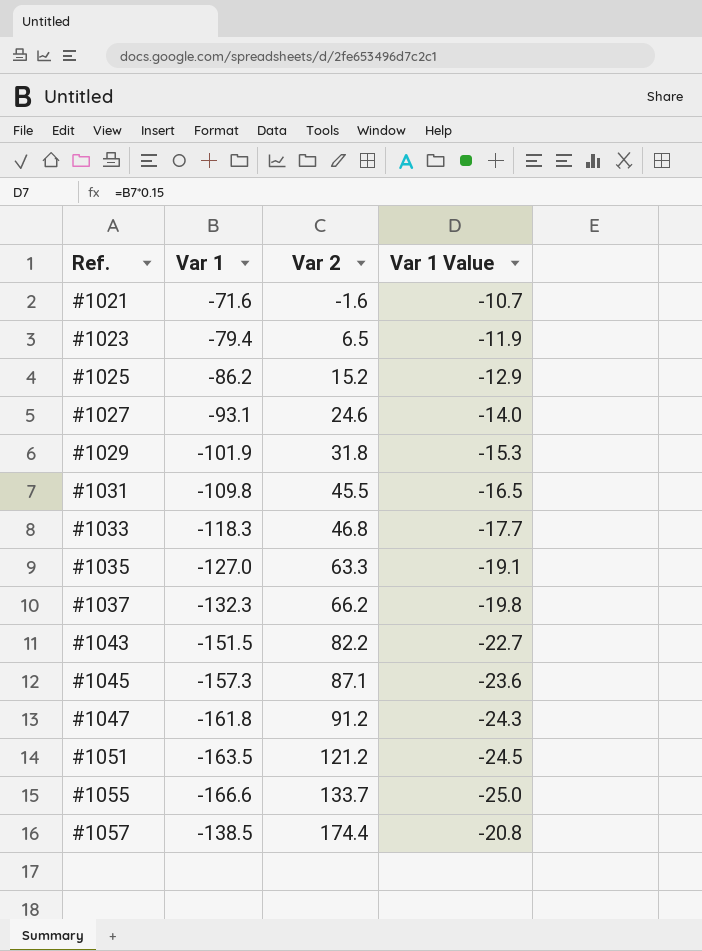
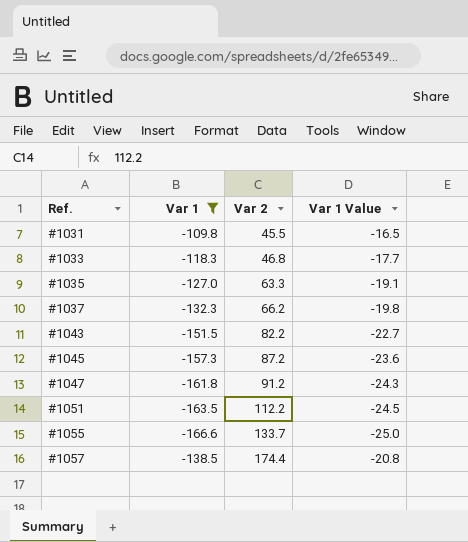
filter: none -> Var 1 <= -109.8
#1045 | Var 2: 87.1 -> 87.2
#1051 | Var 2: 121.2 -> 112.2

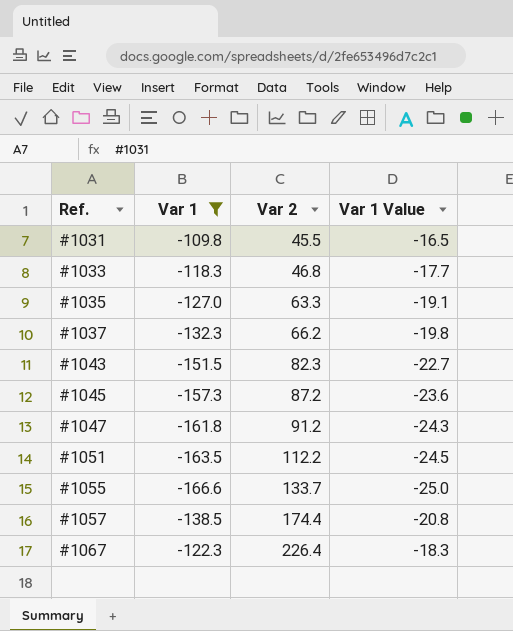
#1043 | Var 2: 82.2 -> 82.3
row #1067: none -> -122.3 | 226.4 | -18.3

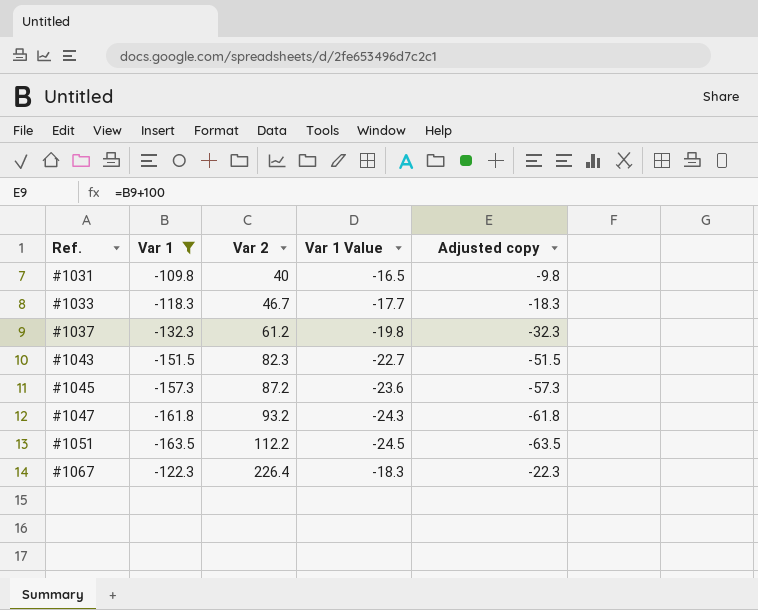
column Adjusted copy | formula: none -> [Var 1] + 100
row #1035: -127.0 | 63.3 | -19.1 -> none
row #1055: -166.6 | 133.7 | -25.0 -> none
row #1057: -138.5 | 174.4 | -20.8 -> none
#1031 | Var 2: 45.5 -> 40
#1033 | Var 2: 46.8 -> 46.7
#1037 | Var 2: 66.2 -> 61.2
#1047 | Var 2: 91.2 -> 93.2

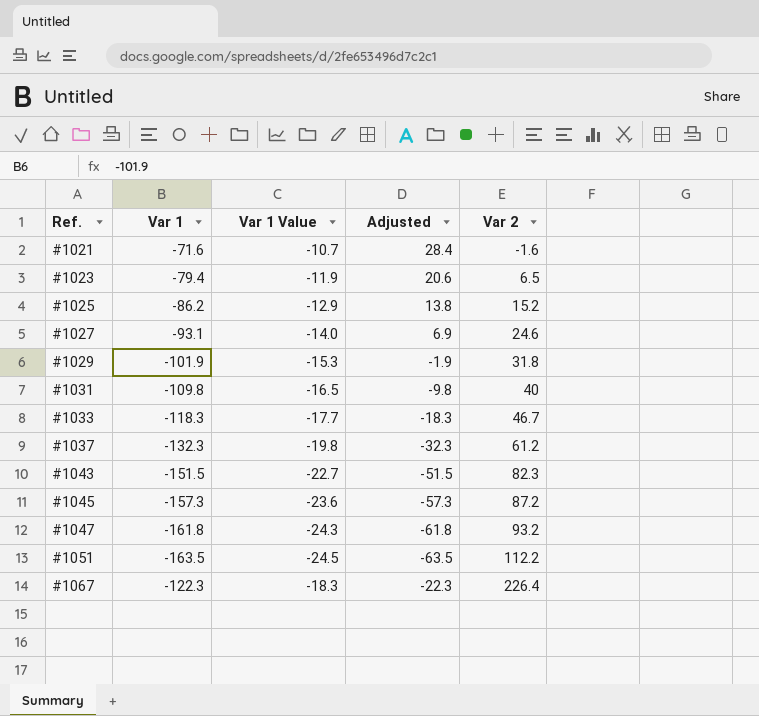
filter: Var 1 <= -109.8 -> none
column name: Adjusted copy -> Adjusted
column Var 2 | position: 3 -> 5

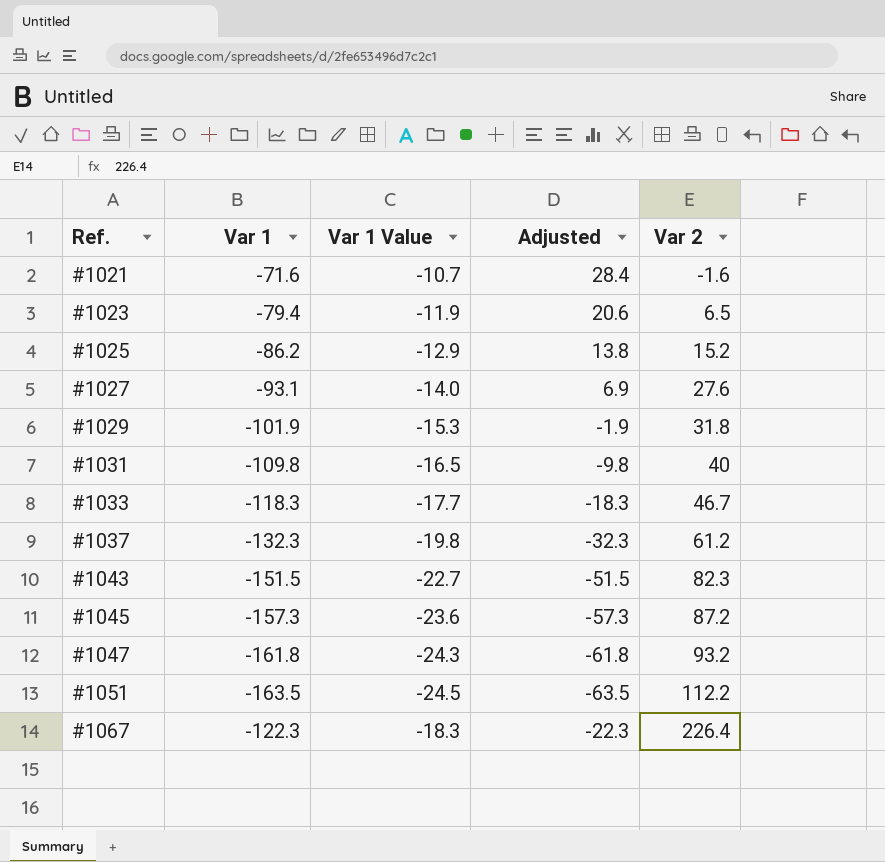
#1027 | Var 2: 24.6 -> 27.6

